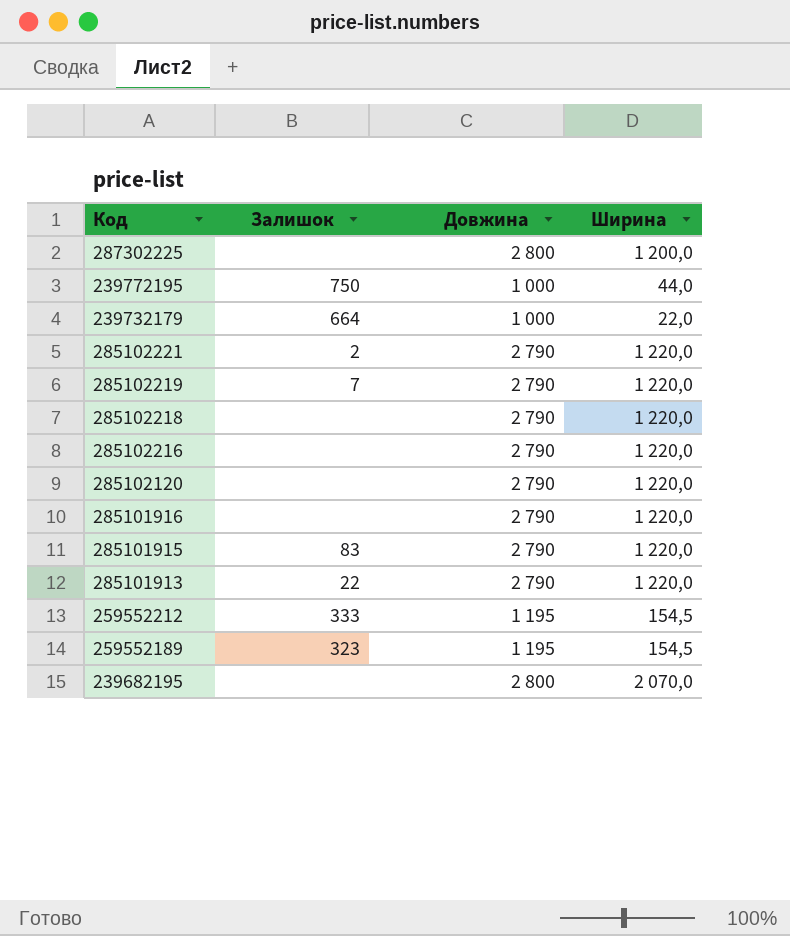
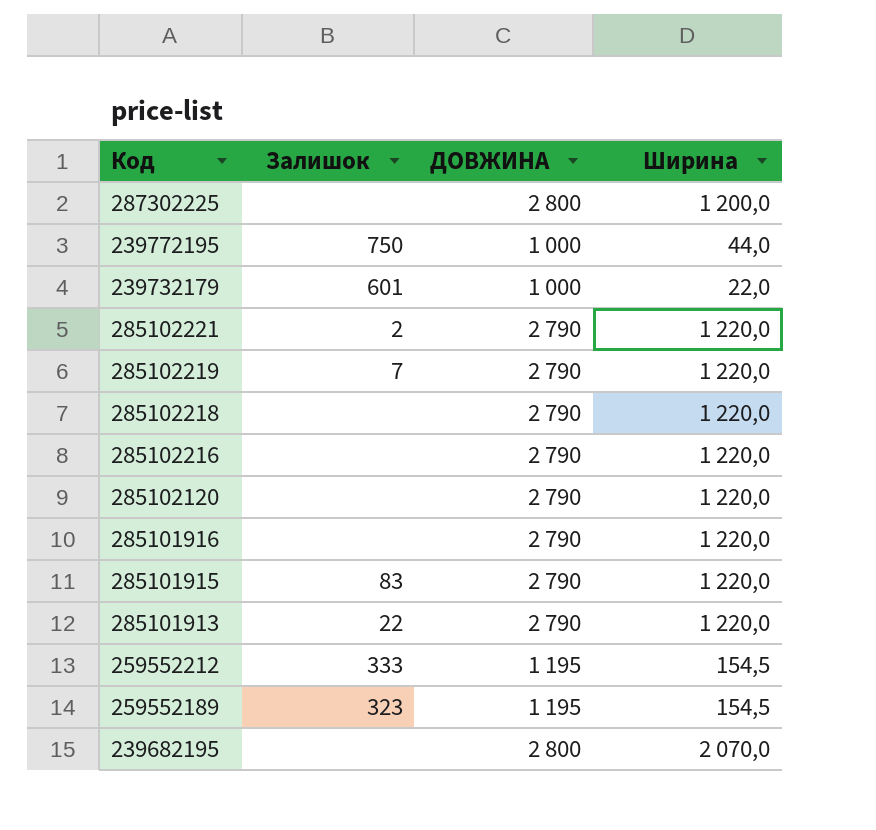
column name: Довжина -> ДОВЖИНА
239732179 | Залишок: 664 -> 601

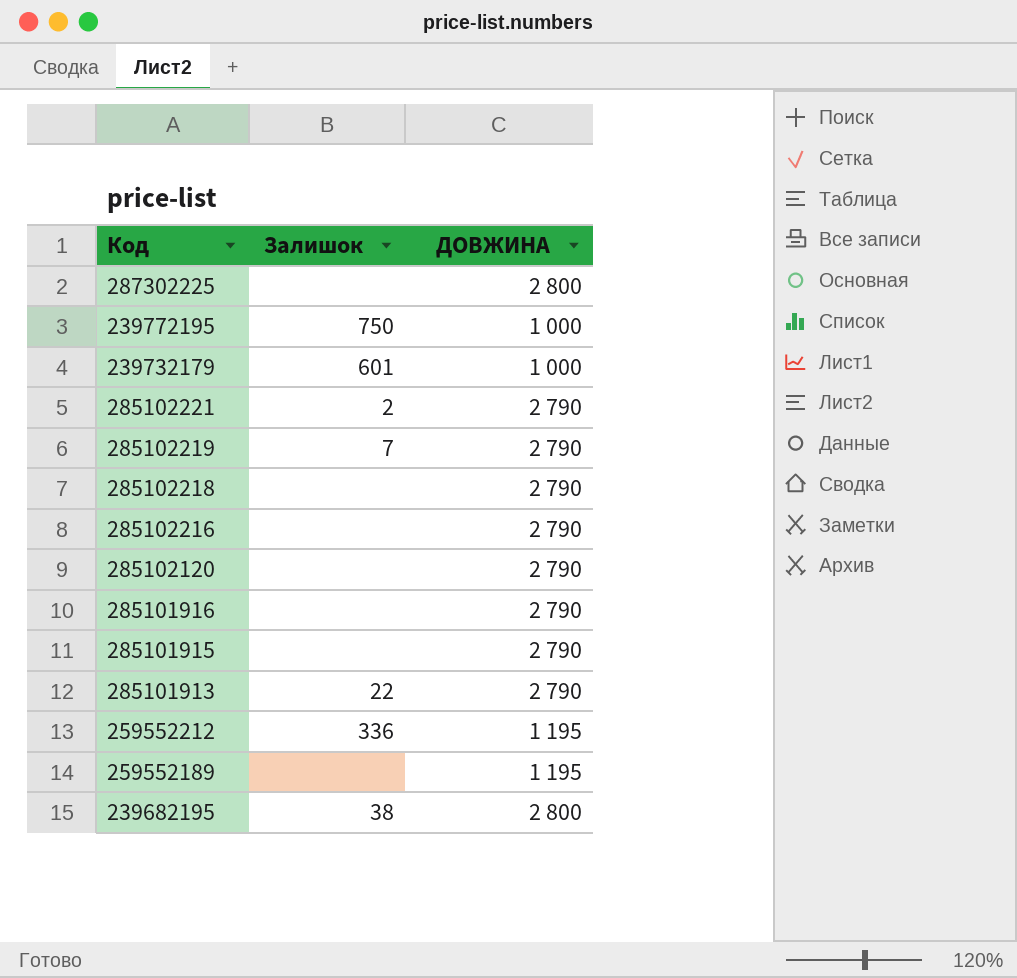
column Ширина | position: 4 -> none
285101915 | Залишок: 83 -> none
259552212 | Залишок: 333 -> 336
259552189 | Залишок: 323 -> none
239682195 | Залишок: none -> 38

